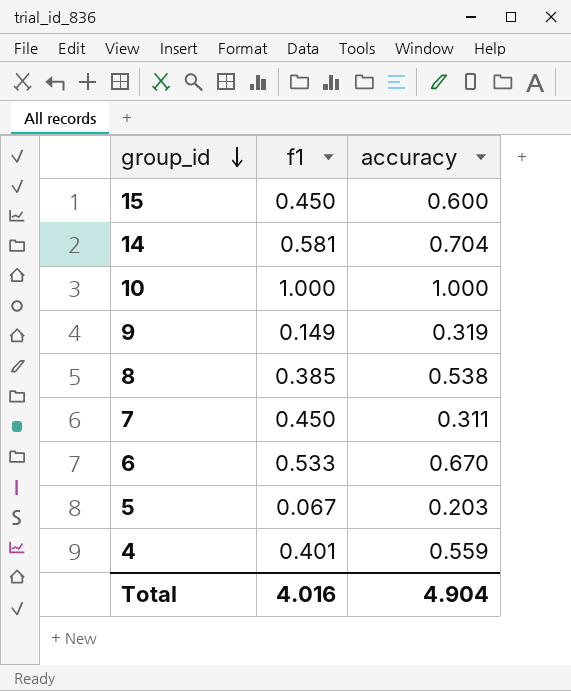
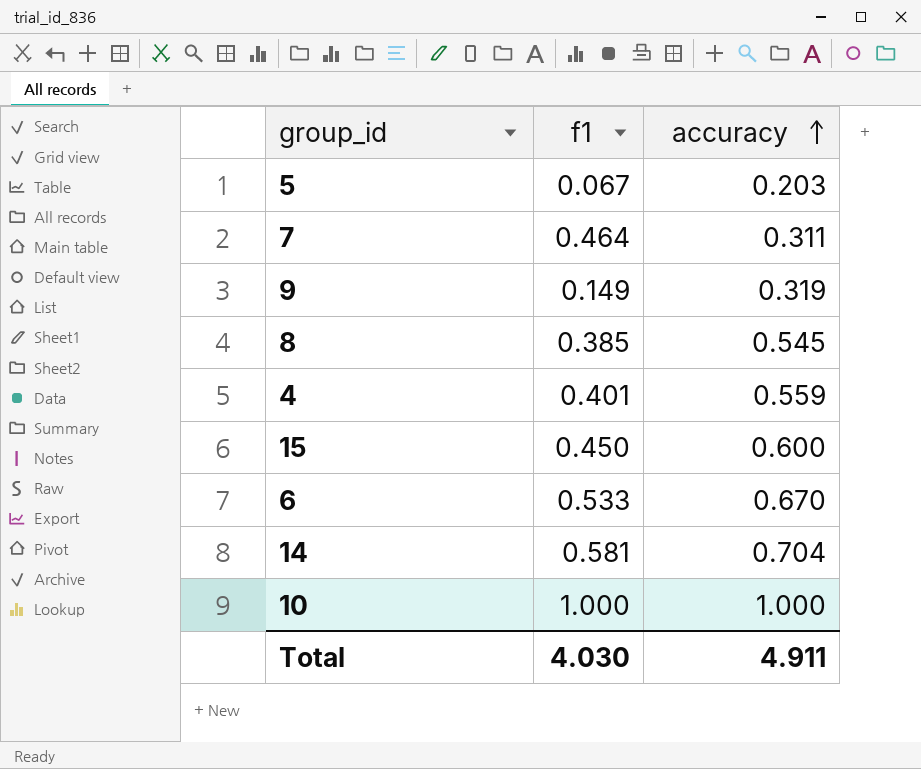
row order: group_id descending -> accuracy ascending
7 | f1: 0.450 -> 0.464
8 | accuracy: 0.538 -> 0.545
Total | f1: 4.016 -> 4.030
Total | accuracy: 4.904 -> 4.911

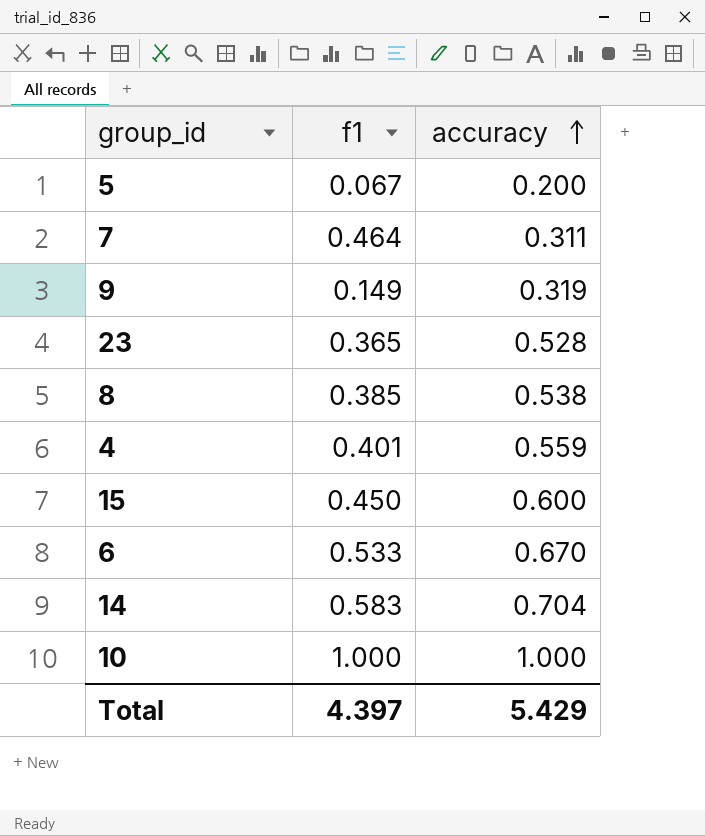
5 | accuracy: 0.203 -> 0.200
row 23: none -> 0.365 | 0.528
8 | accuracy: 0.545 -> 0.538
14 | f1: 0.581 -> 0.583
Total | f1: 4.030 -> 4.397
Total | accuracy: 4.911 -> 5.429

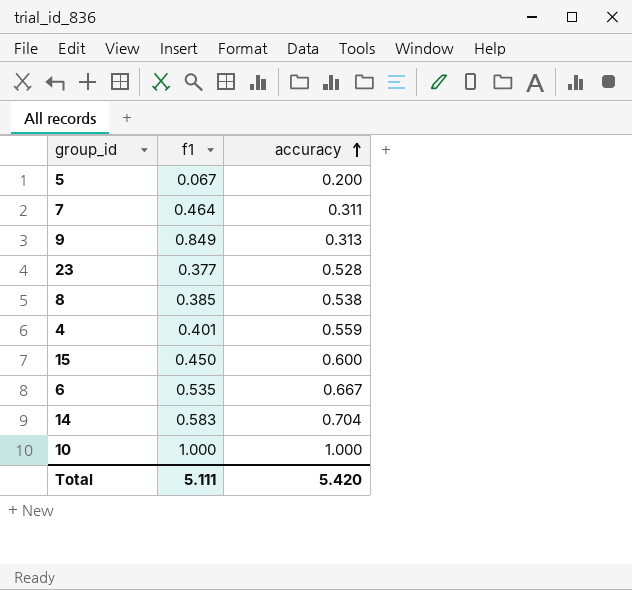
9 | f1: 0.149 -> 0.849
9 | accuracy: 0.319 -> 0.313
23 | f1: 0.365 -> 0.377
6 | f1: 0.533 -> 0.535
6 | accuracy: 0.670 -> 0.667
Total | f1: 4.397 -> 5.111
Total | accuracy: 5.429 -> 5.420

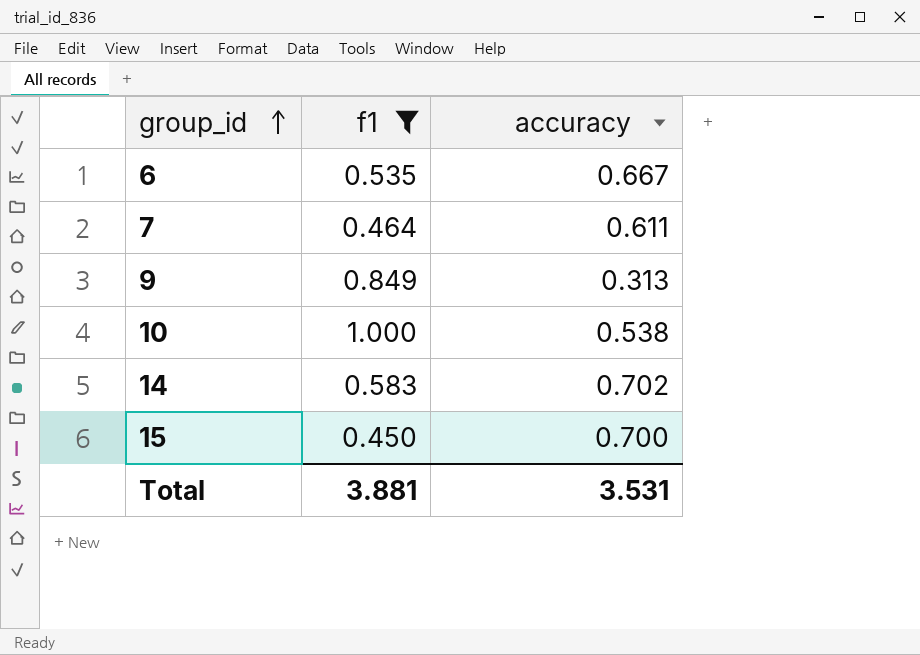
filter: none -> f1 >= 0.450
row order: accuracy ascending -> group_id ascending
7 | accuracy: 0.311 -> 0.611
10 | accuracy: 1.000 -> 0.538
14 | accuracy: 0.704 -> 0.702
15 | accuracy: 0.600 -> 0.700
Total | f1: 5.111 -> 3.881
Total | accuracy: 5.420 -> 3.531

